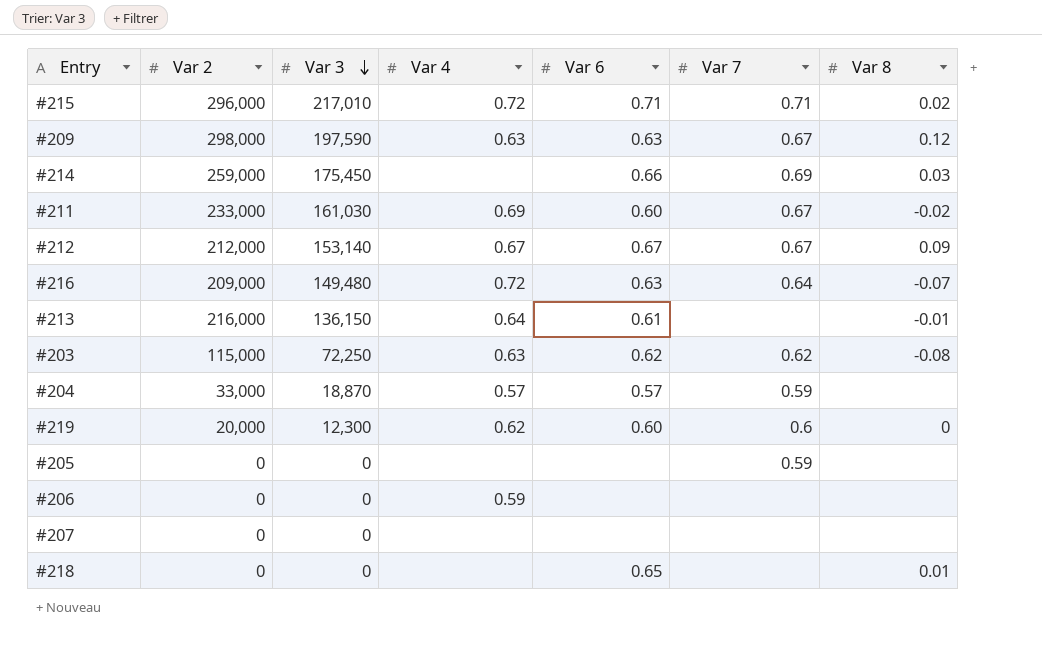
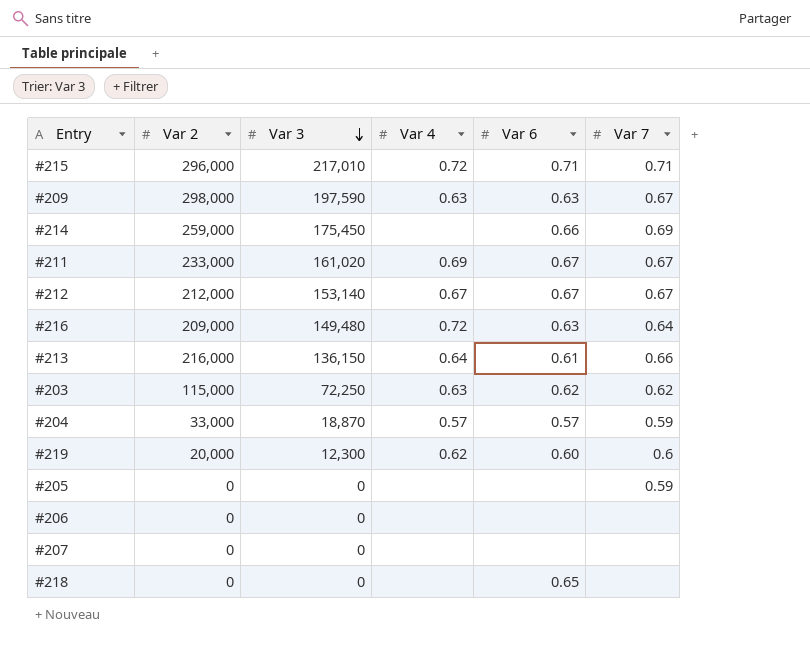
column Var 8 | position: 7 -> none
#211 | Var 3: 161,030 -> 161,020
#211 | Var 6: 0.60 -> 0.67
#213 | Var 7: none -> 0.66
#206 | Var 4: 0.59 -> none

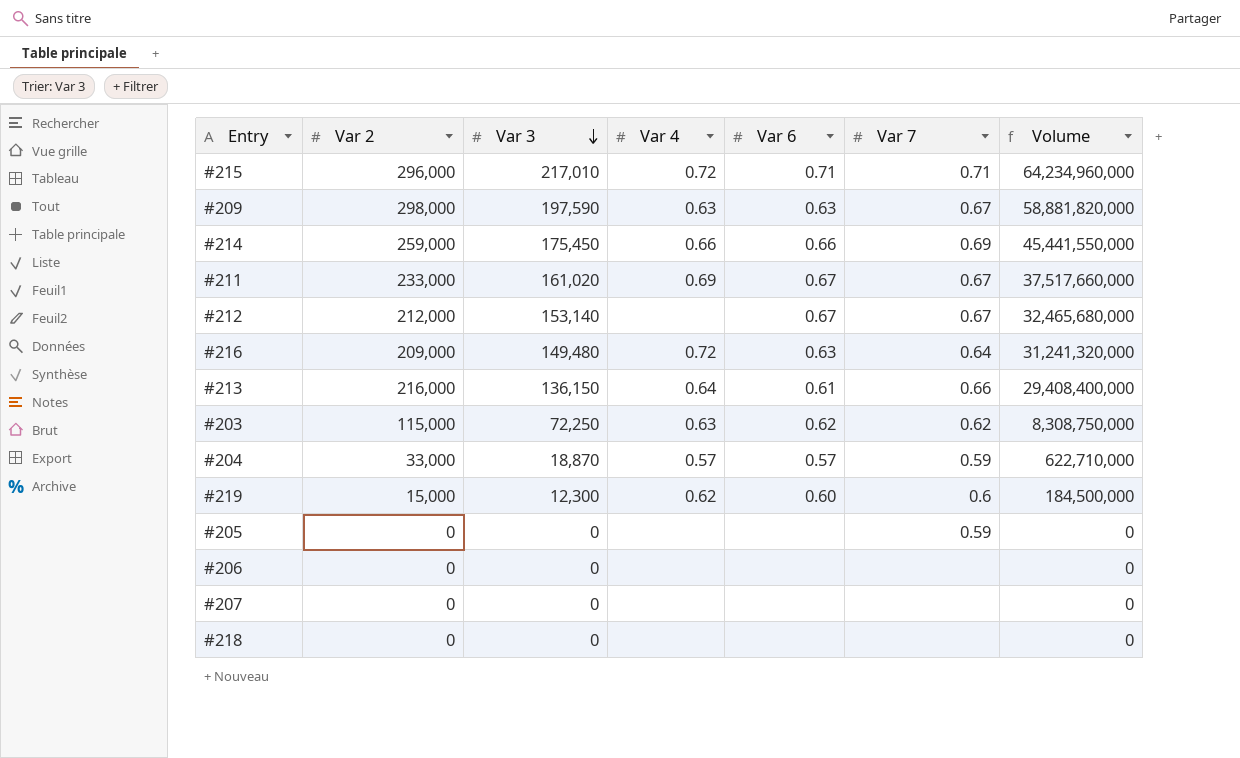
column Volume | formula: none -> [Var 2] * [Var 3]
#214 | Var 4: none -> 0.66
#212 | Var 4: 0.67 -> none
#219 | Var 2: 20,000 -> 15,000
#218 | Var 6: 0.65 -> none

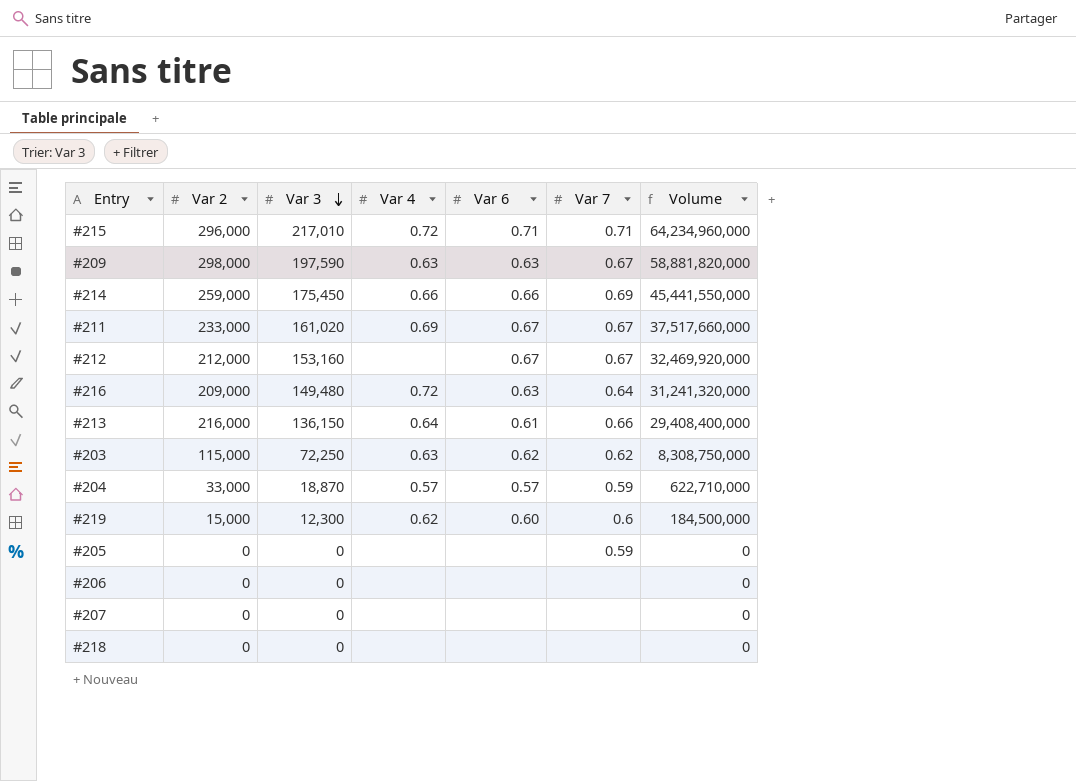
#212 | Var 3: 153,140 -> 153,160
#212 | Volume: 32,465,680,000 -> 32,469,920,000

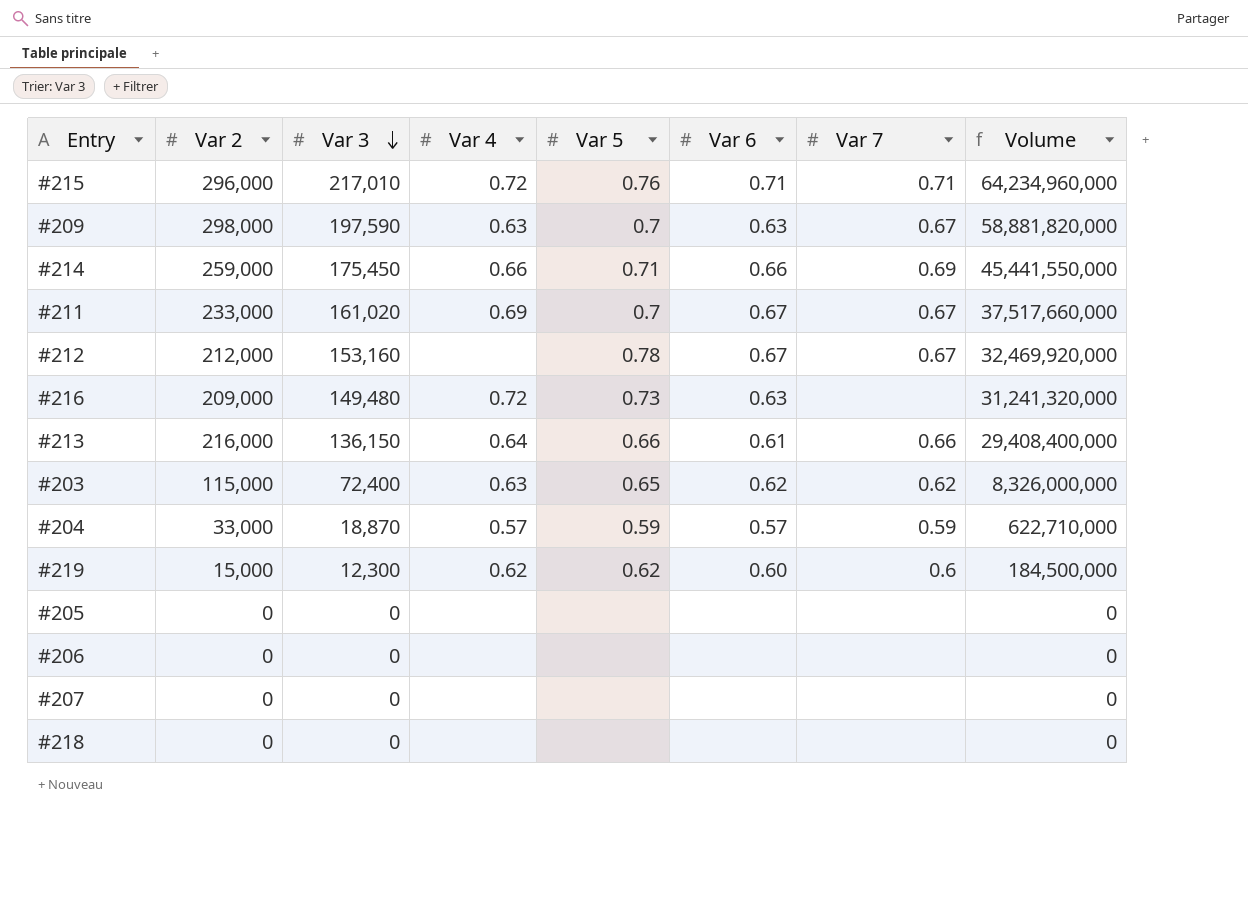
column Var 5 | position: none -> 5
#216 | Var 7: 0.64 -> none
#203 | Var 3: 72,250 -> 72,400
#203 | Volume: 8,308,750,000 -> 8,326,000,000
#205 | Var 7: 0.59 -> none

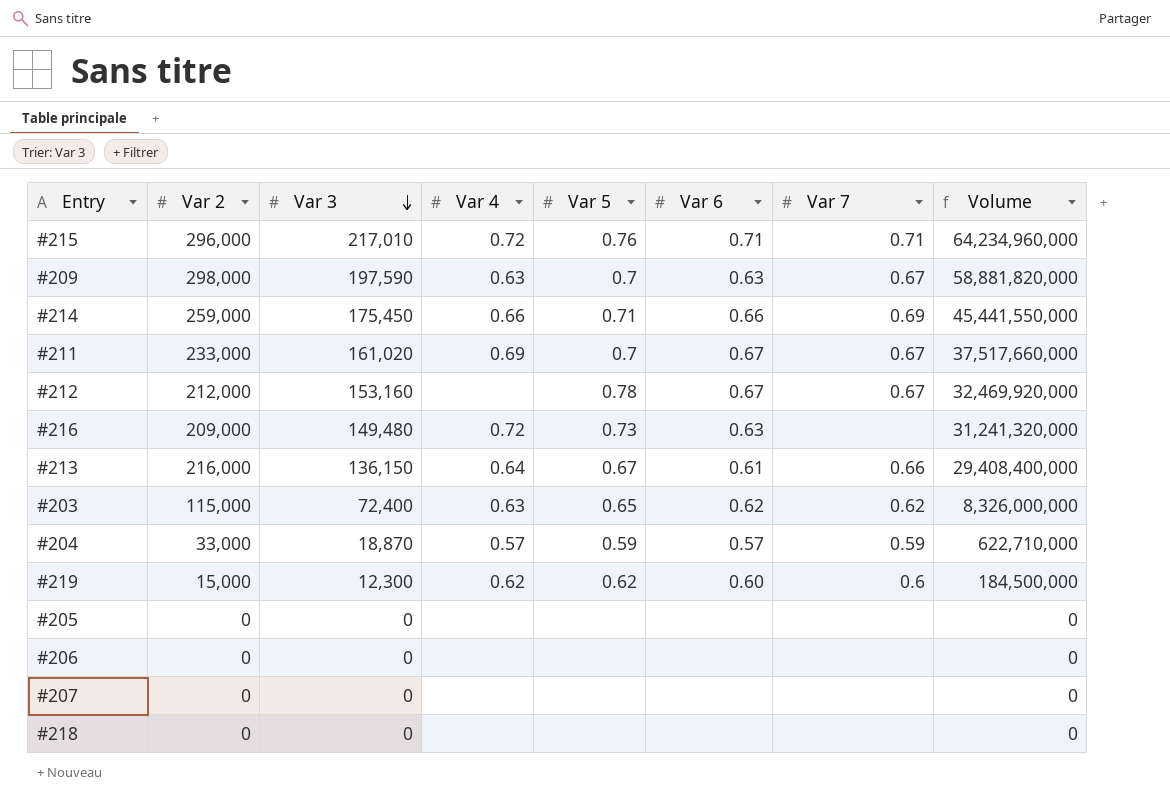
#213 | Var 5: 0.66 -> 0.67

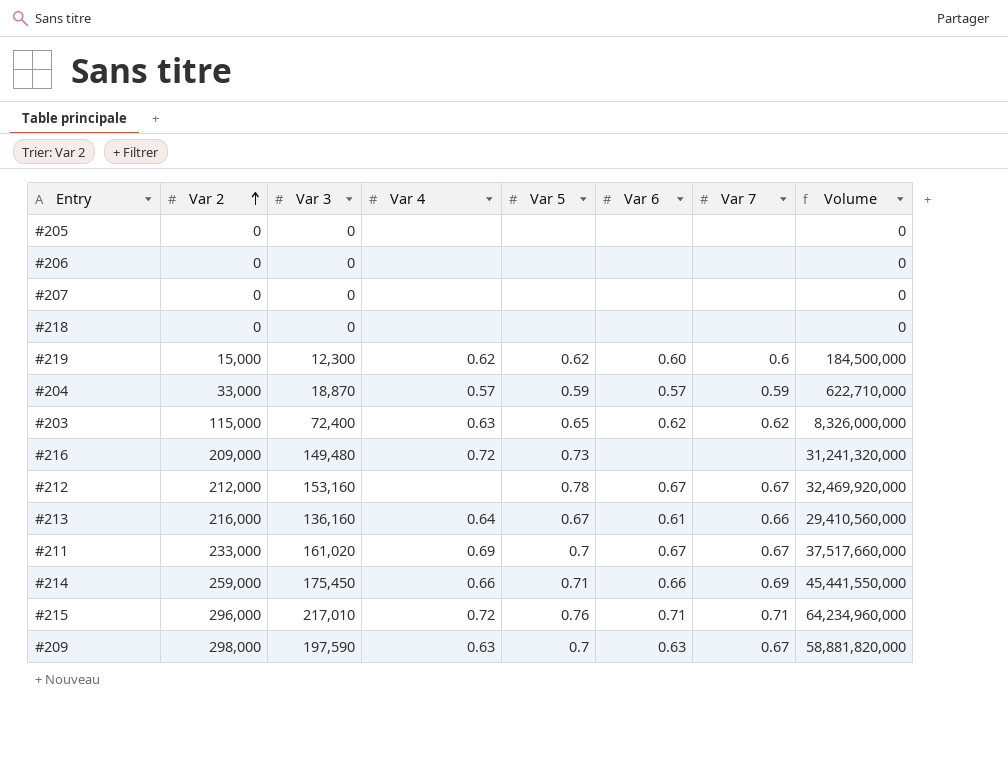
row order: Var 3 descending -> Var 2 ascending
#216 | Var 6: 0.63 -> none
#213 | Var 3: 136,150 -> 136,160
#213 | Volume: 29,408,400,000 -> 29,410,560,000

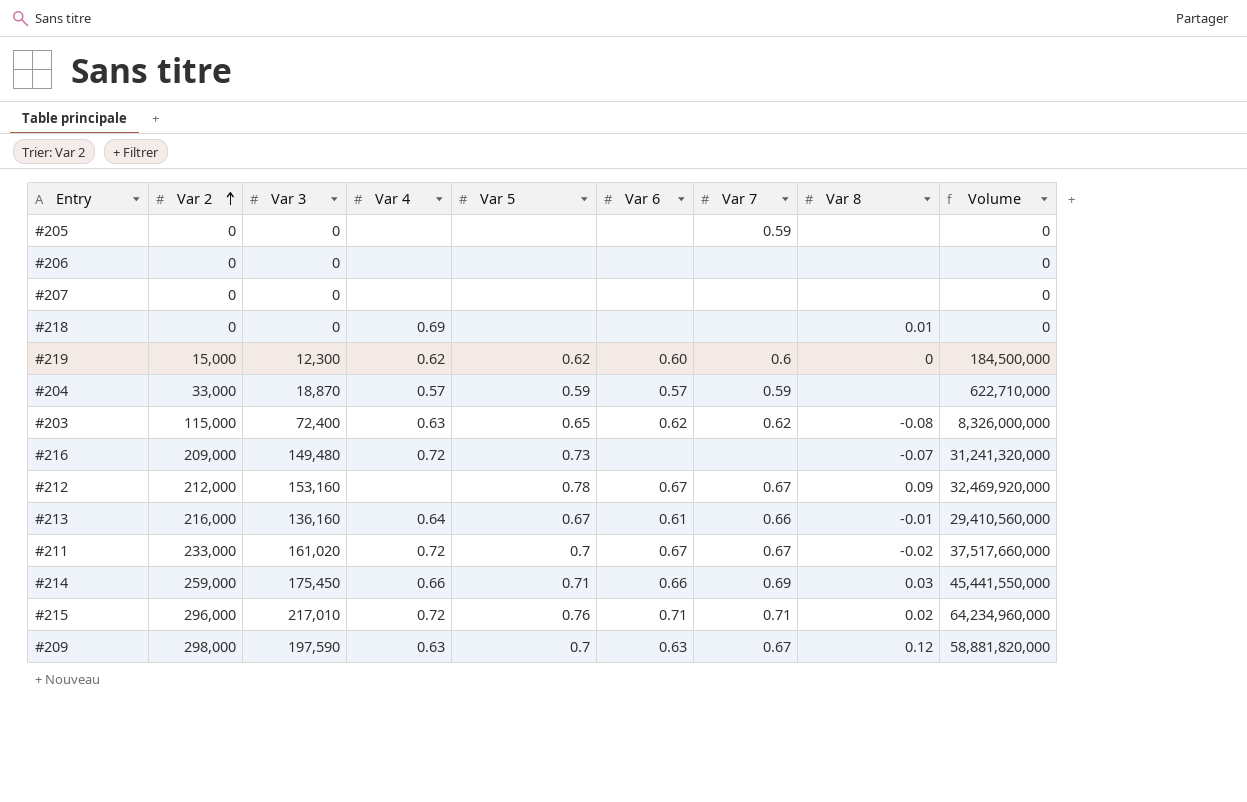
column Var 8 | position: none -> 8
#205 | Var 7: none -> 0.59
#218 | Var 4: none -> 0.69
#211 | Var 4: 0.69 -> 0.72

